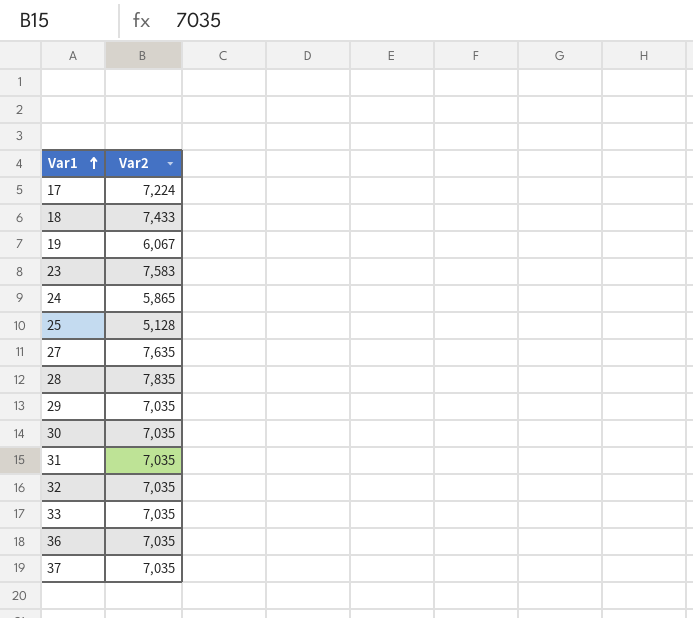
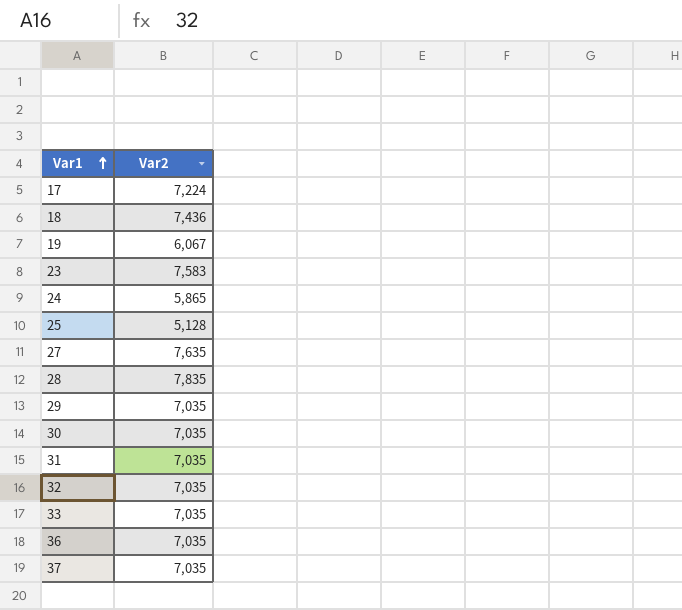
18 | Var2: 7,433 -> 7,436

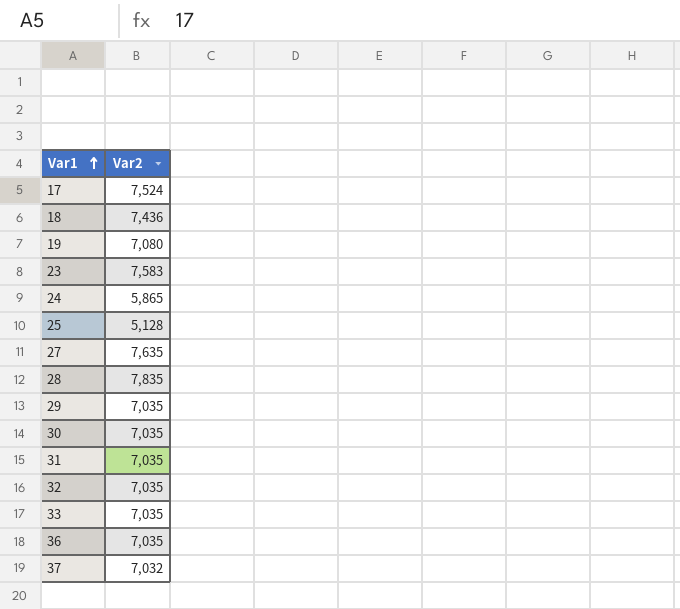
17 | Var2: 7,224 -> 7,524
19 | Var2: 6,067 -> 7,080
37 | Var2: 7,035 -> 7,032

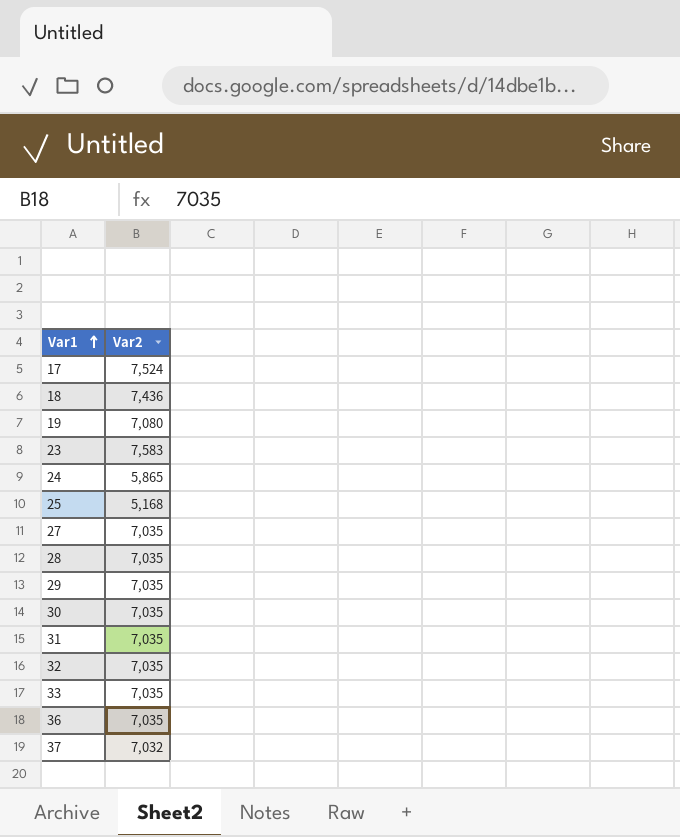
25 | Var2: 5,128 -> 5,168
27 | Var2: 7,635 -> 7,035
28 | Var2: 7,835 -> 7,035

